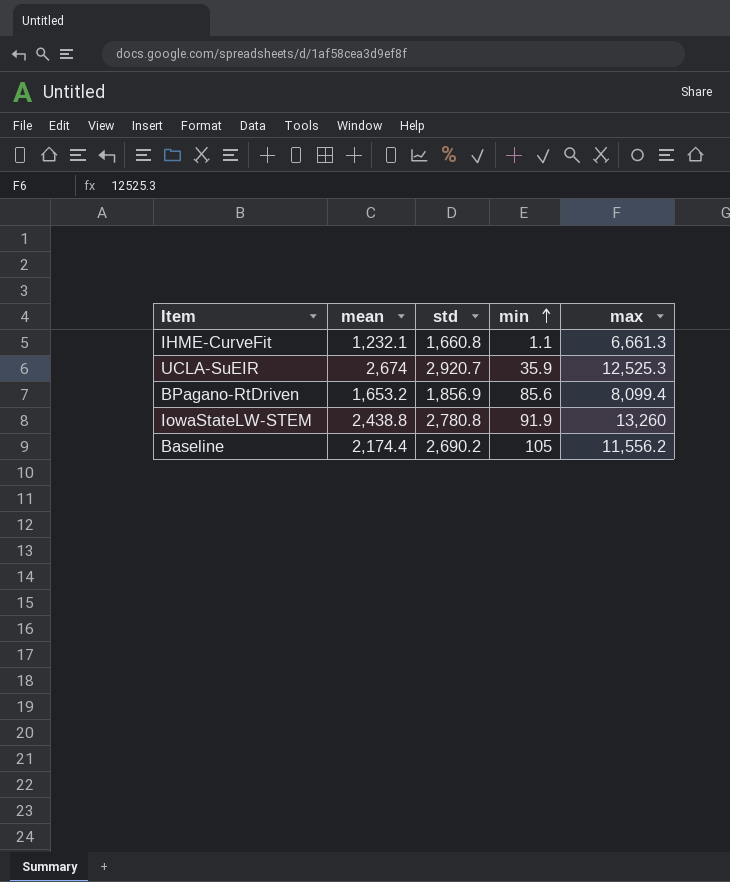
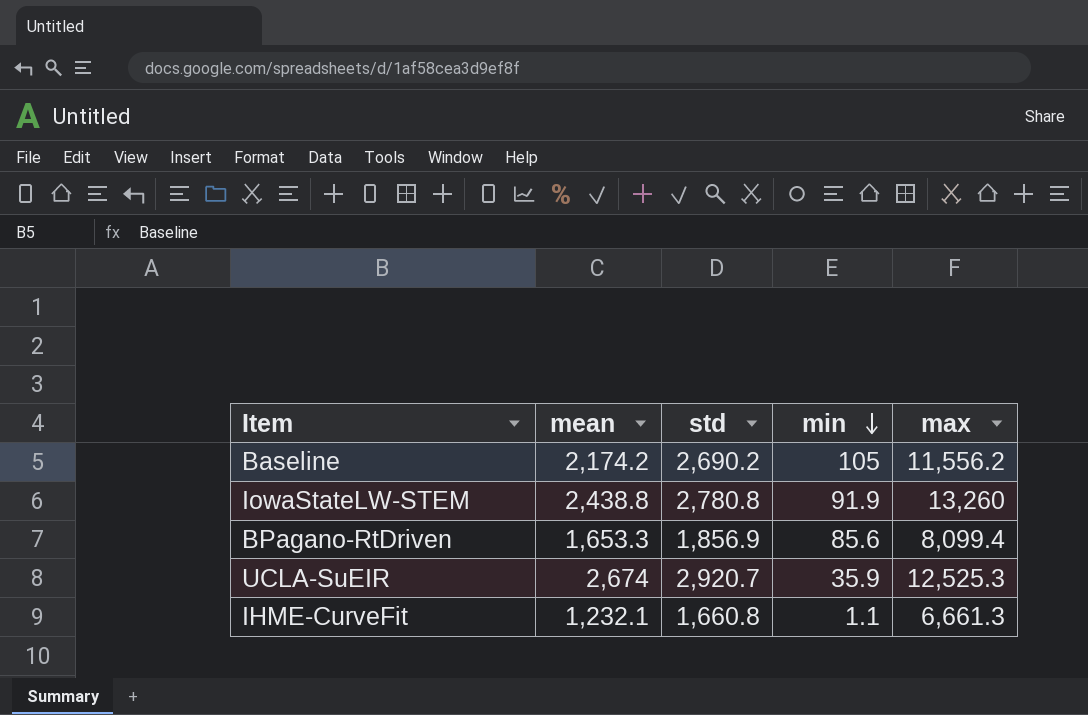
row order: min ascending -> min descending
Baseline | mean: 2,174.4 -> 2,174.2
BPagano-RtDriven | mean: 1,653.2 -> 1,653.3

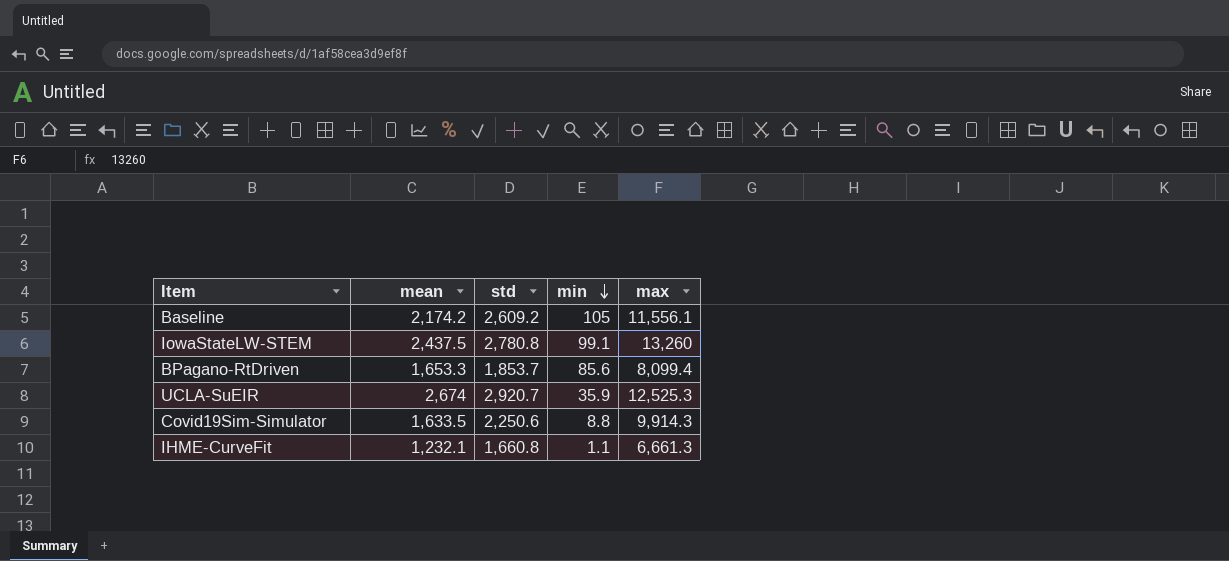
Baseline | std: 2,690.2 -> 2,609.2
Baseline | max: 11,556.2 -> 11,556.1
IowaStateLW-STEM | mean: 2,438.8 -> 2,437.5
IowaStateLW-STEM | min: 91.9 -> 99.1
BPagano-RtDriven | std: 1,856.9 -> 1,853.7
row Covid19Sim-Simulator: none -> 1,633.5 | 2,250.6 | 8.8 | 9,914.3

